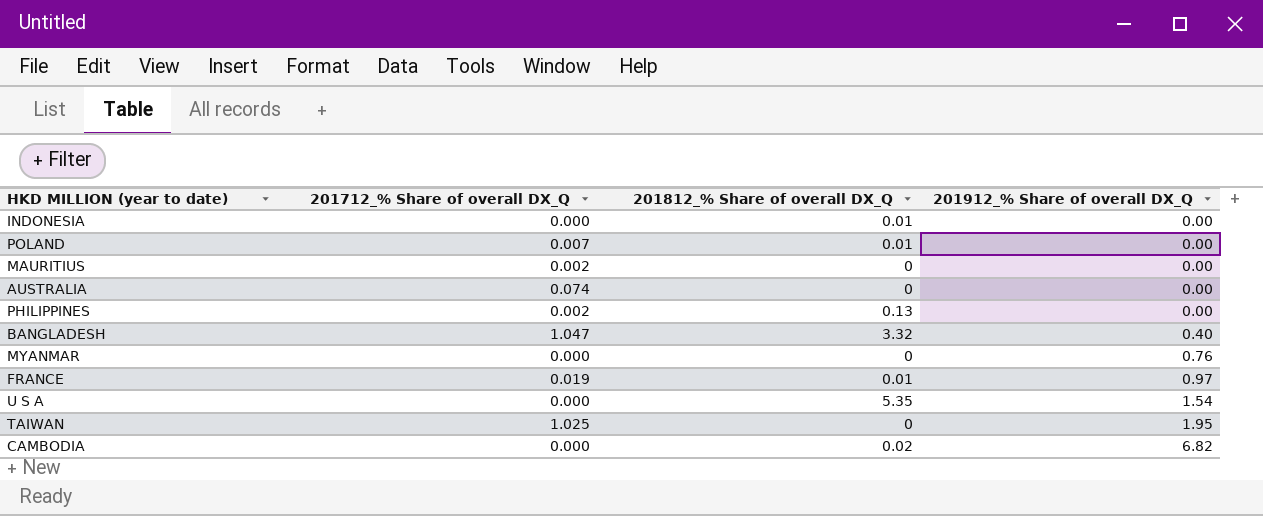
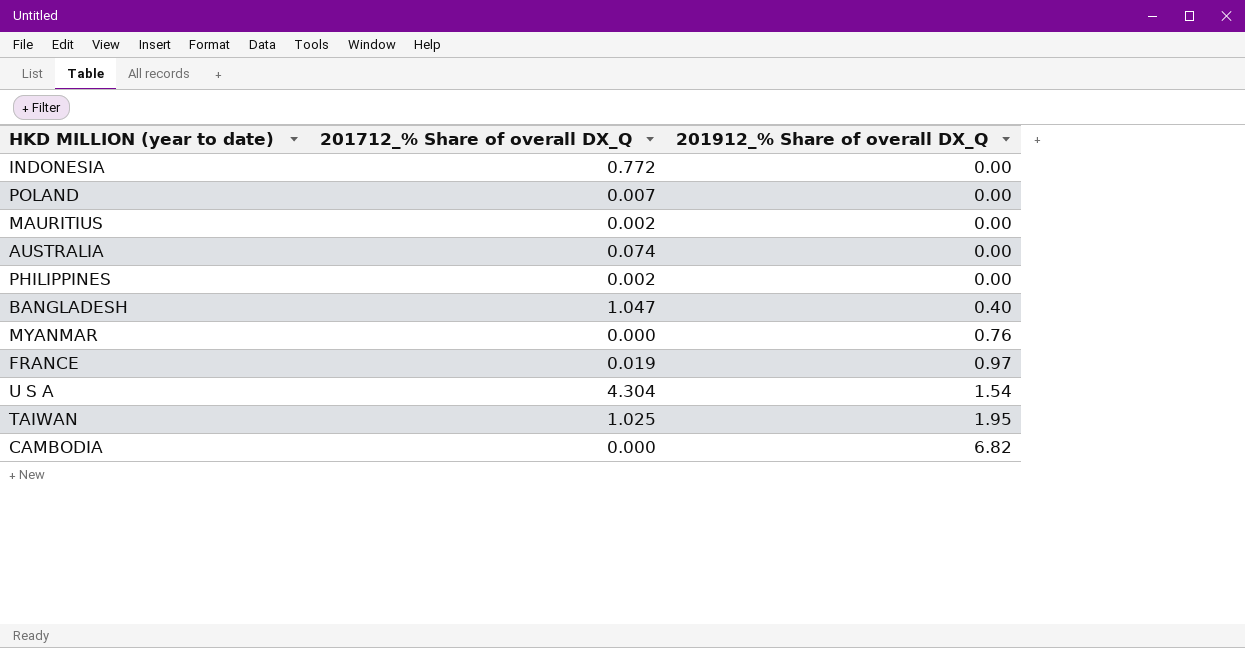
column 201812_% Share of overall DX_Q | position: 3 -> none
INDONESIA | 201712_% Share of overall DX_Q: 0.000 -> 0.772
U S A | 201712_% Share of overall DX_Q: 0.000 -> 4.304

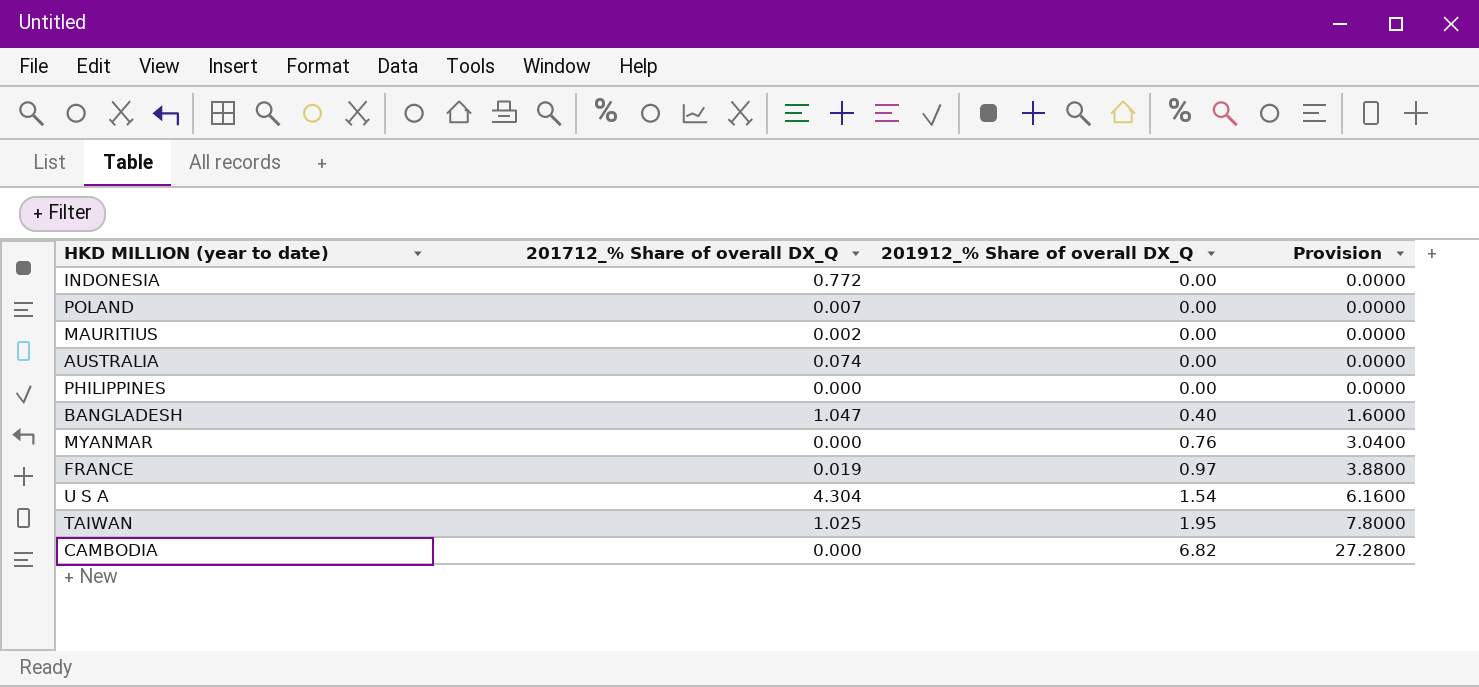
column Provision | formula: none -> [201912_% Share of overall DX_Q] * 4
PHILIPPINES | 201712_% Share of overall DX_Q: 0.002 -> 0.000

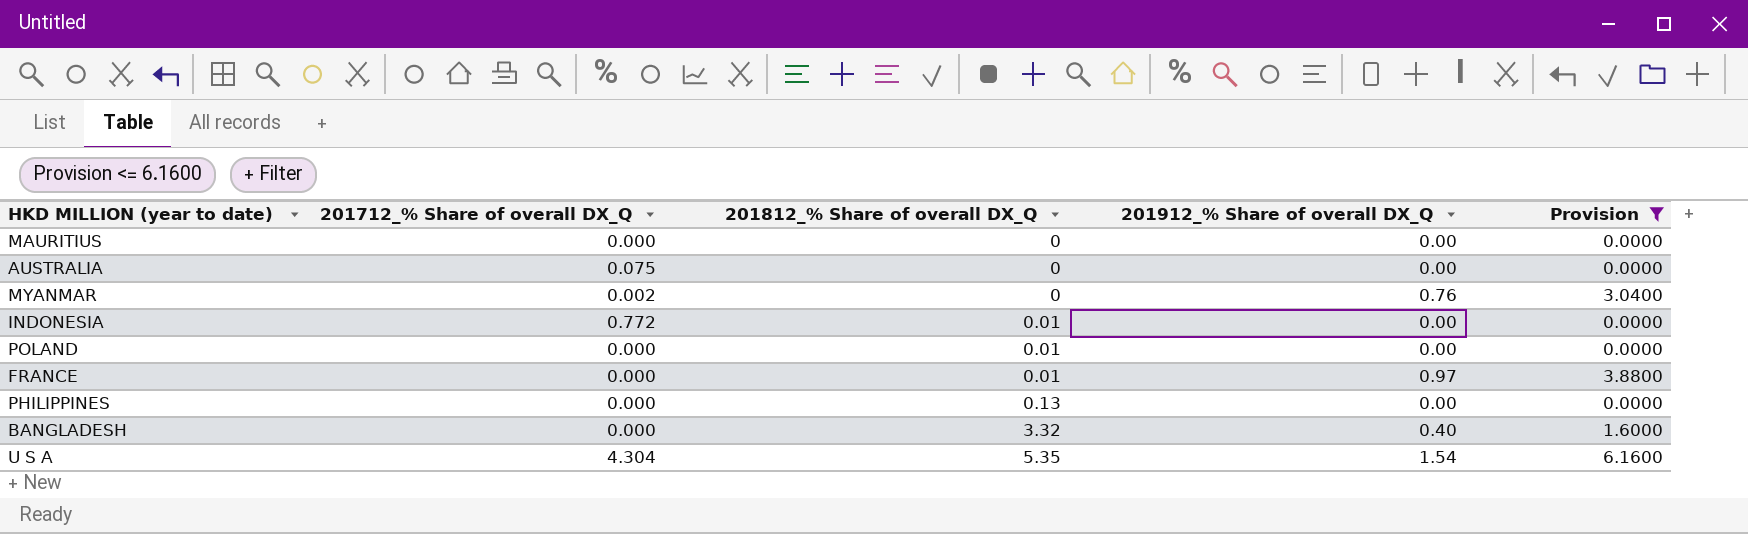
filter: none -> Provision <= 6.1600
row order: 201912_% Share of overall DX_Q ascending -> 201812_% Share of overall DX_Q ascending
column 201812_% Share of overall DX_Q | position: none -> 3
MAURITIUS | 201712_% Share of overall DX_Q: 0.002 -> 0.000
AUSTRALIA | 201712_% Share of overall DX_Q: 0.074 -> 0.075
MYANMAR | 201712_% Share of overall DX_Q: 0.000 -> 0.002
POLAND | 201712_% Share of overall DX_Q: 0.007 -> 0.000
FRANCE | 201712_% Share of overall DX_Q: 0.019 -> 0.000
BANGLADESH | 201712_% Share of overall DX_Q: 1.047 -> 0.000

